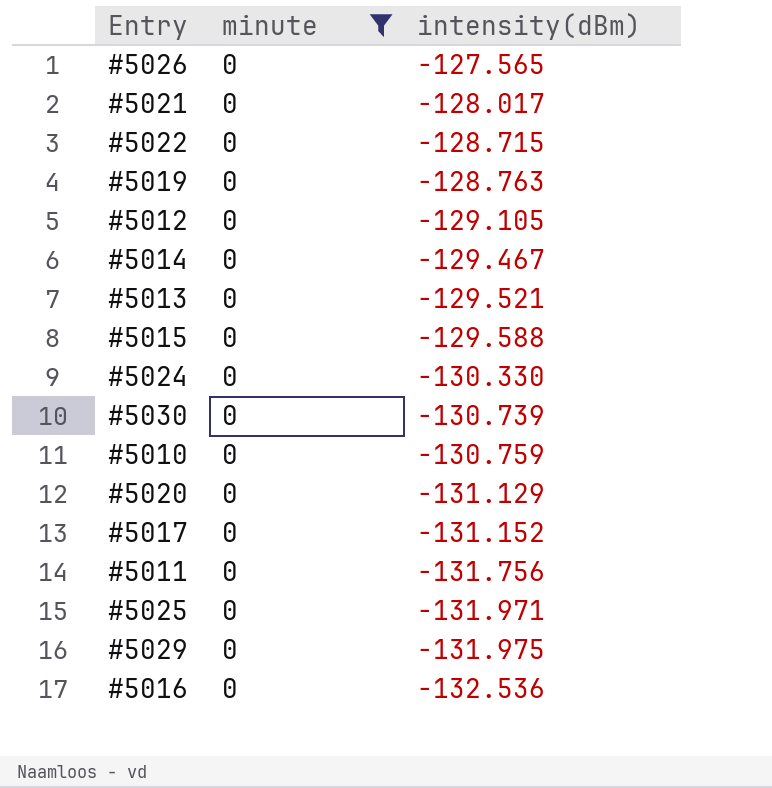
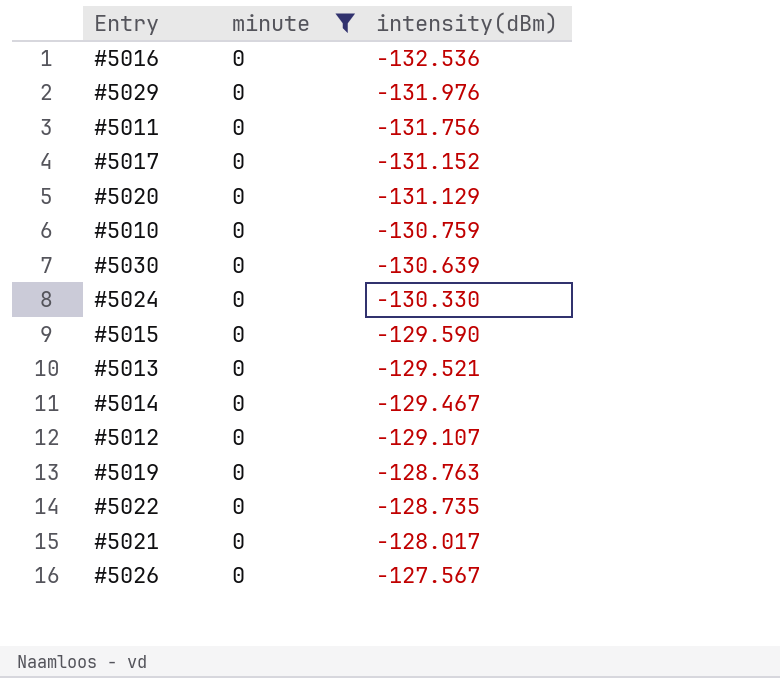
row order: intensity(dBm) descending -> intensity(dBm) ascending
row #5025: 0 | -131.971 -> none
#5029 | intensity(dBm): -131.975 -> -131.976
#5030 | intensity(dBm): -130.739 -> -130.639
#5015 | intensity(dBm): -129.588 -> -129.590
#5012 | intensity(dBm): -129.105 -> -129.107
#5022 | intensity(dBm): -128.715 -> -128.735
#5026 | intensity(dBm): -127.565 -> -127.567

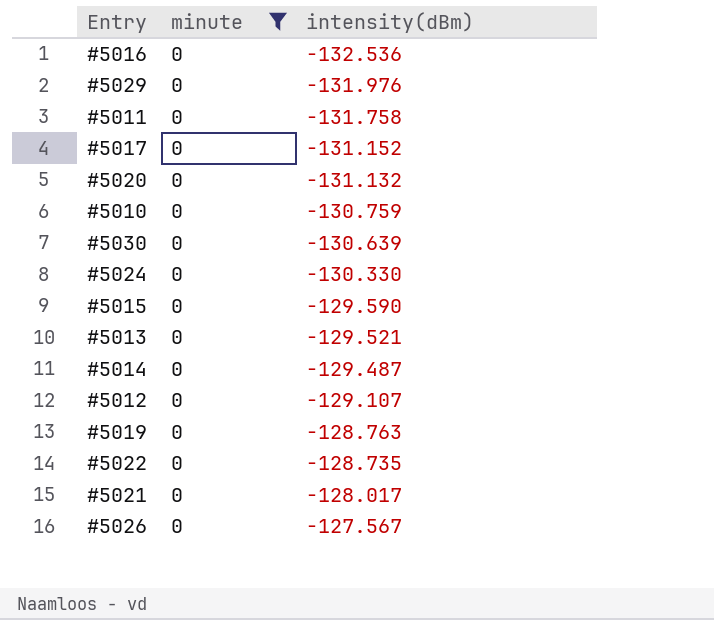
#5011 | intensity(dBm): -131.756 -> -131.758
#5020 | intensity(dBm): -131.129 -> -131.132
#5014 | intensity(dBm): -129.467 -> -129.487

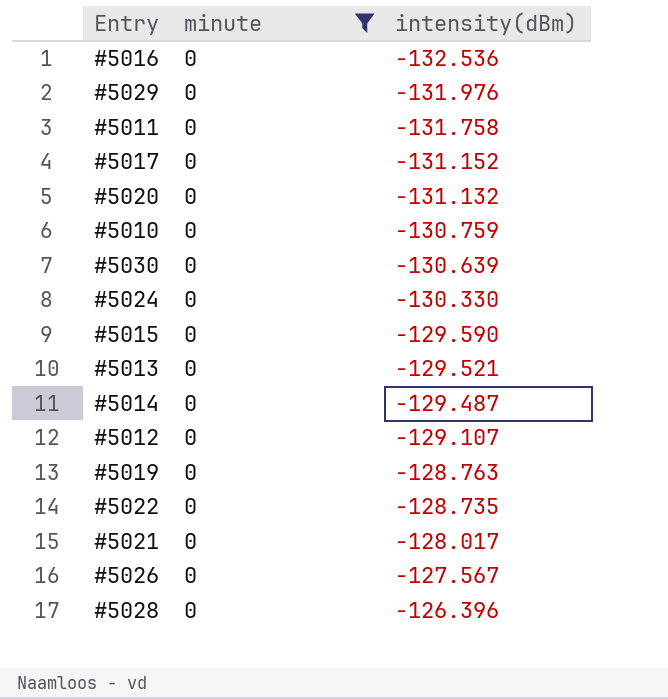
row #5028: none -> 0 | -126.396

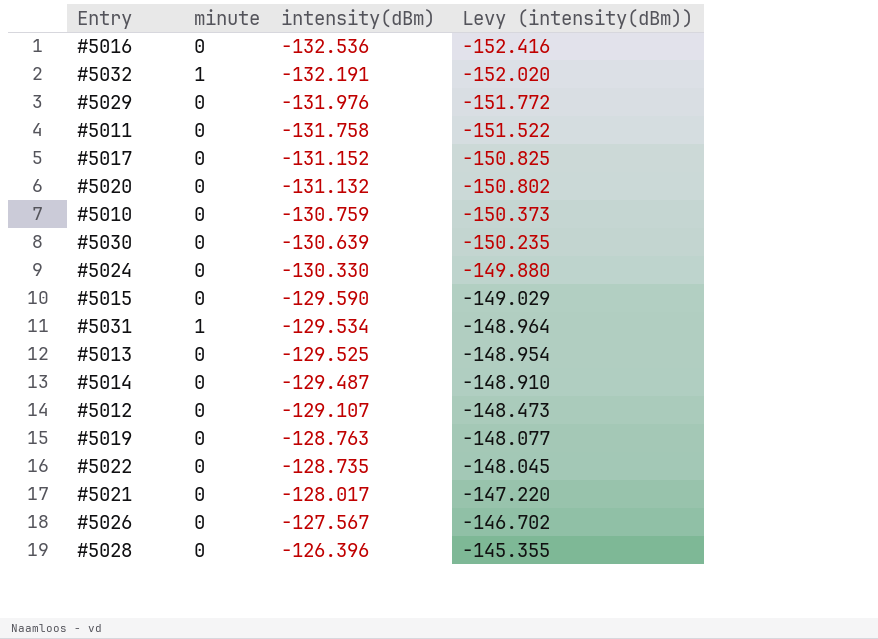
filter: minute = 0 -> none
column Levy (intensity(dBm)) | formula: none -> [intensity(dBm)] * 1.15
#5013 | intensity(dBm): -129.521 -> -129.525

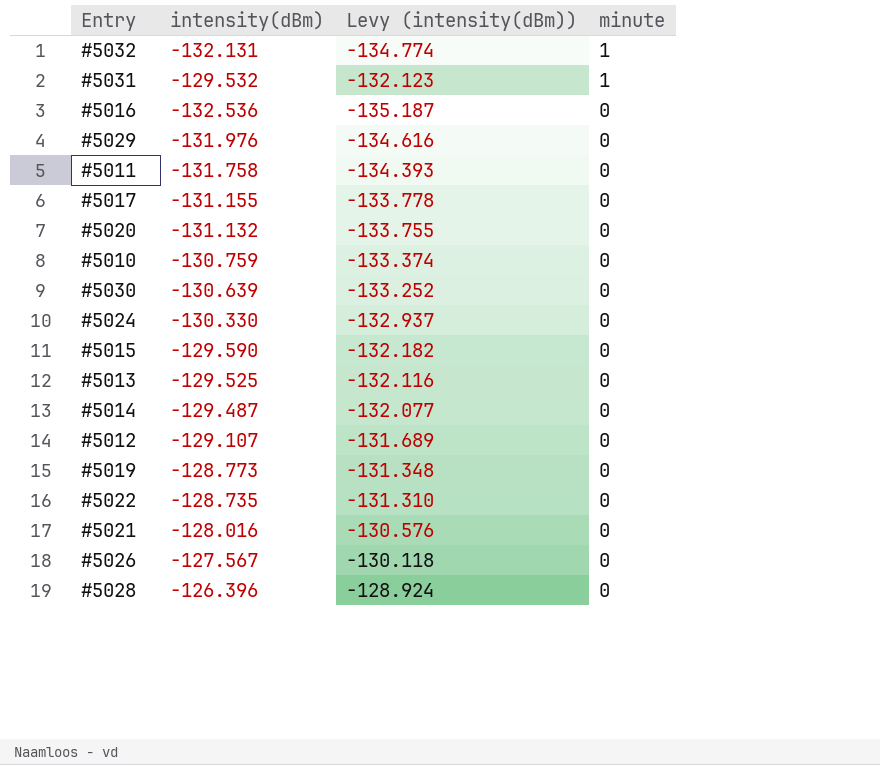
row order: intensity(dBm) ascending -> minute descending
column Levy (intensity(dBm)) | formula: [intensity(dBm)] * 1.15 -> [intensity(dBm)] * 1.02
column minute | position: 2 -> 4
#5032 | intensity(dBm): -132.191 -> -132.131
#5031 | intensity(dBm): -129.534 -> -129.532
#5017 | intensity(dBm): -131.152 -> -131.155
#5019 | intensity(dBm): -128.763 -> -128.773
#5021 | intensity(dBm): -128.017 -> -128.016

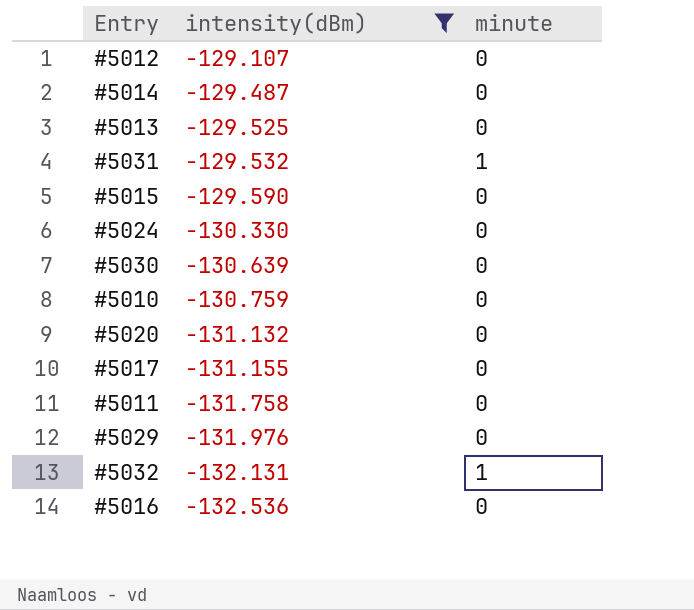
filter: none -> intensity(dBm) <= -129.107
row order: minute descending -> intensity(dBm) descending
column Levy (intensity(dBm)) | formula: [intensity(dBm)] * 1.02 -> none

